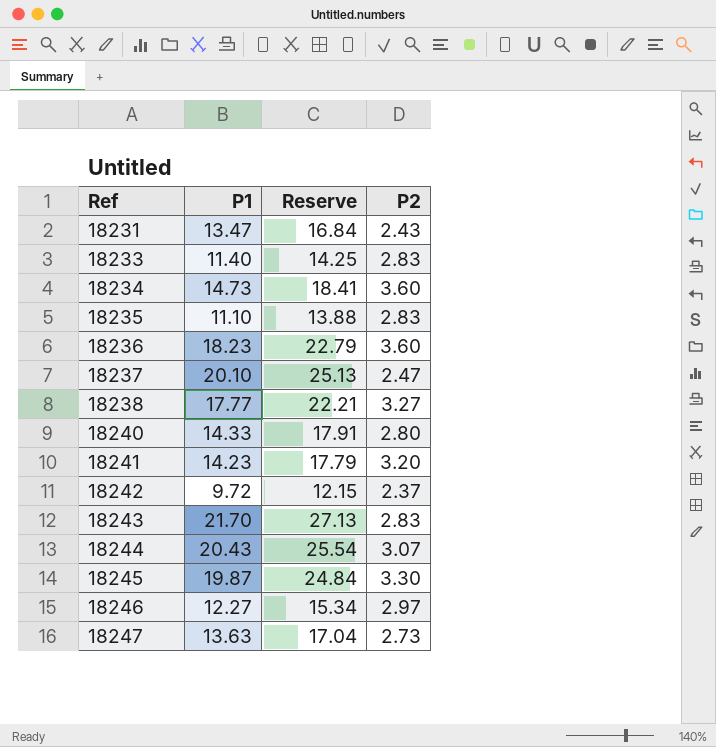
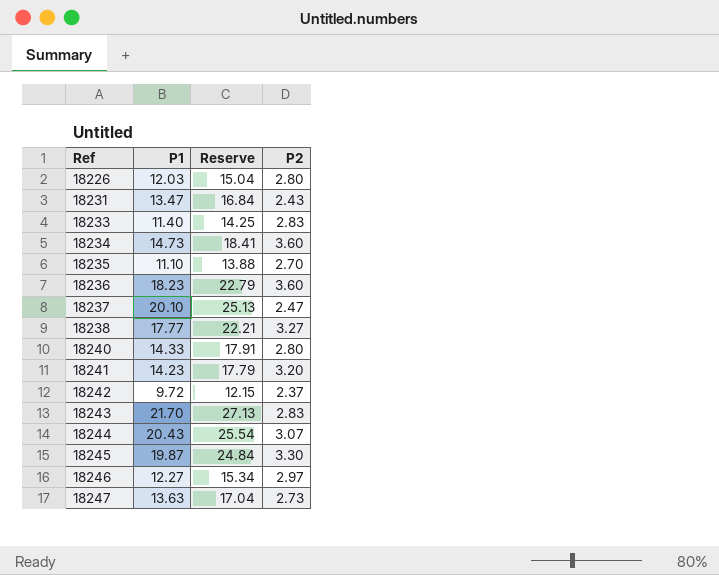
row 18226: none -> 12.03 | 15.04 | 2.80
18235 | P2: 2.83 -> 2.70

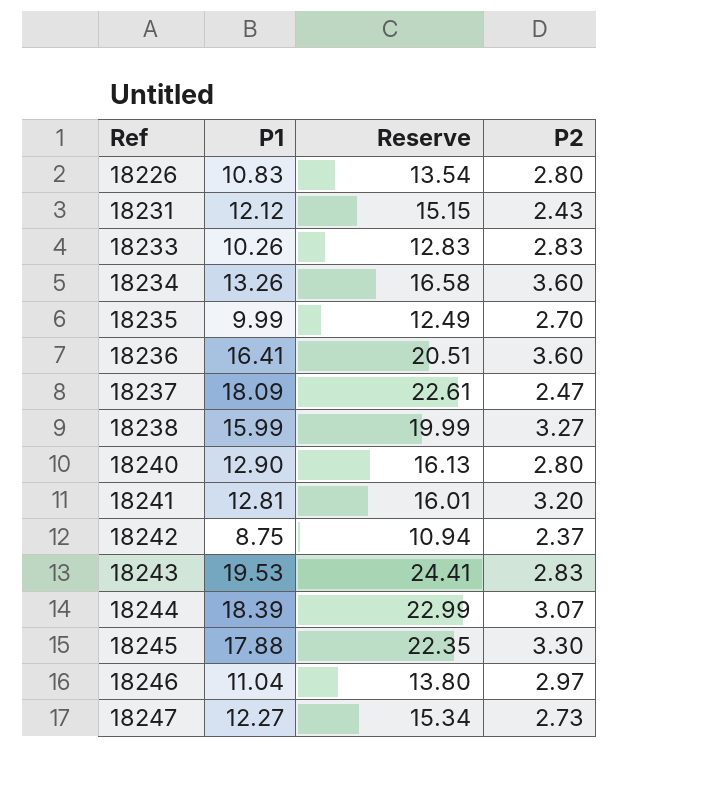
18226 | P1: 12.03 -> 10.83
18226 | Reserve: 15.04 -> 13.54
18231 | P1: 13.47 -> 12.12
18231 | Reserve: 16.84 -> 15.15
18233 | P1: 11.40 -> 10.26
18233 | Reserve: 14.25 -> 12.83
18234 | P1: 14.73 -> 13.26
18234 | Reserve: 18.41 -> 16.58
18235 | P1: 11.10 -> 9.99
18235 | Reserve: 13.88 -> 12.49
18236 | P1: 18.23 -> 16.41
18236 | Reserve: 22.79 -> 20.51
18237 | P1: 20.10 -> 18.09
18237 | Reserve: 25.13 -> 22.61
18238 | P1: 17.77 -> 15.99
18238 | Reserve: 22.21 -> 19.99
18240 | P1: 14.33 -> 12.90
18240 | Reserve: 17.91 -> 16.13
18241 | P1: 14.23 -> 12.81
18241 | Reserve: 17.79 -> 16.01
18242 | P1: 9.72 -> 8.75
18242 | Reserve: 12.15 -> 10.94
18243 | P1: 21.70 -> 19.53
18243 | Reserve: 27.13 -> 24.41
18244 | P1: 20.43 -> 18.39
18244 | Reserve: 25.54 -> 22.99
18245 | P1: 19.87 -> 17.88
18245 | Reserve: 24.84 -> 22.35
18246 | P1: 12.27 -> 11.04
18246 | Reserve: 15.34 -> 13.80
18247 | P1: 13.63 -> 12.27
18247 | Reserve: 17.04 -> 15.34

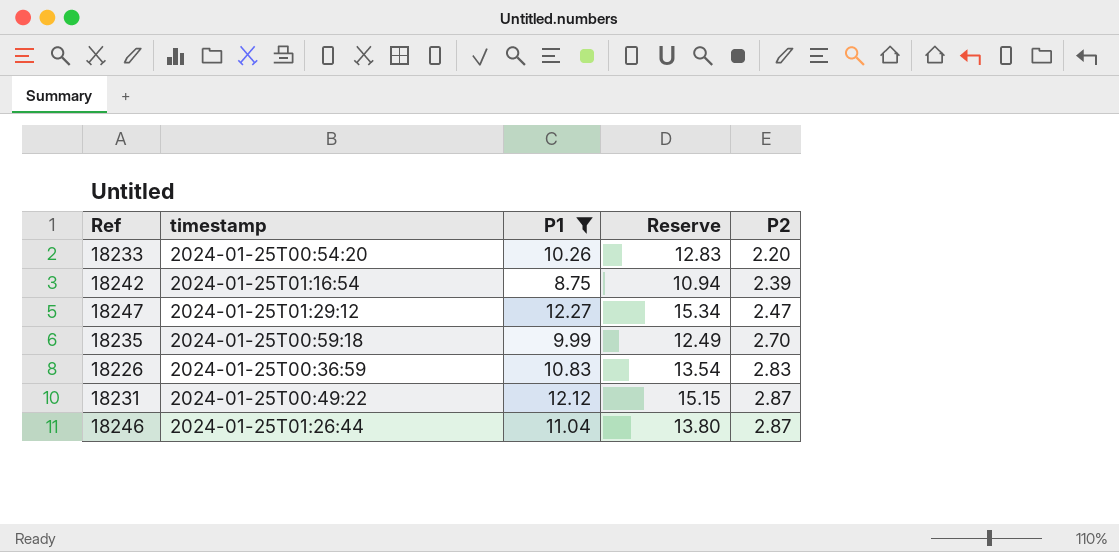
filter: none -> P1 <= 12.27
row order: Ref ascending -> P2 ascending
column timestamp | position: none -> 2
18233 | P2: 2.83 -> 2.20
18242 | P2: 2.37 -> 2.39
18247 | P2: 2.73 -> 2.47
18226 | P2: 2.80 -> 2.83
18231 | P2: 2.43 -> 2.87
18246 | P2: 2.97 -> 2.87

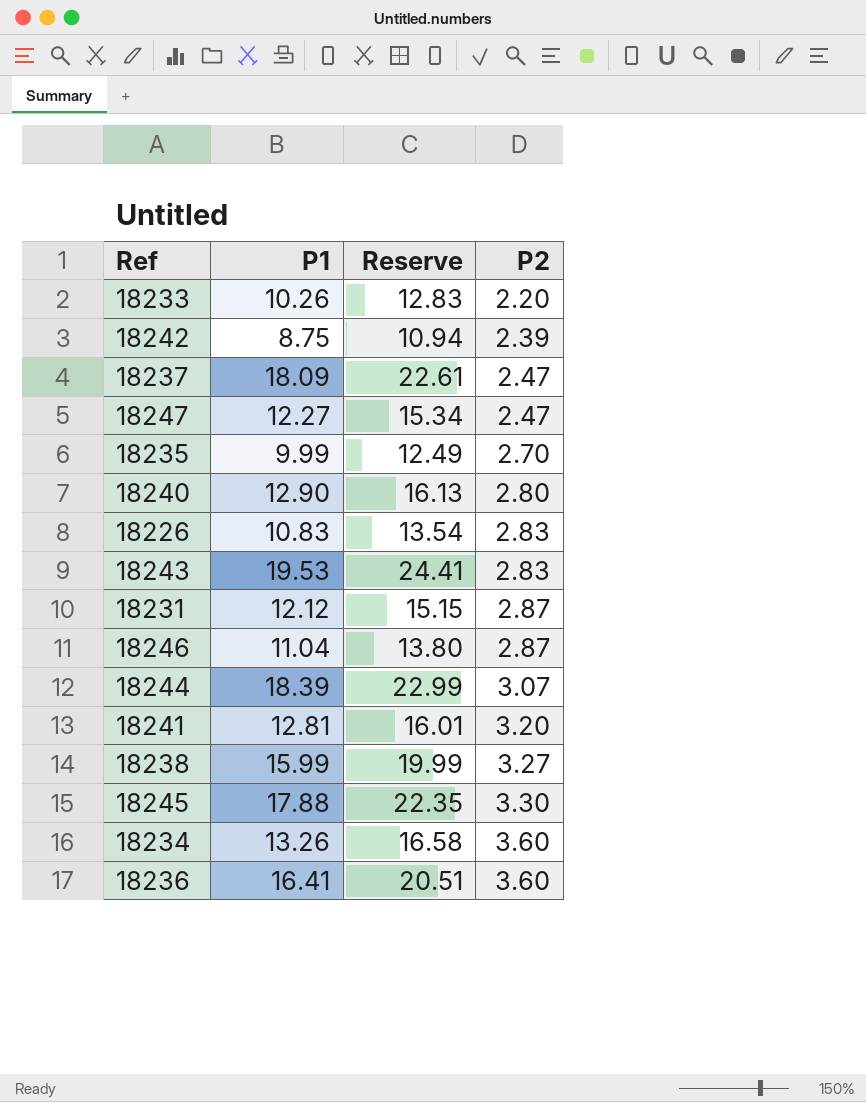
filter: P1 <= 12.27 -> none
column timestamp | position: 2 -> none

